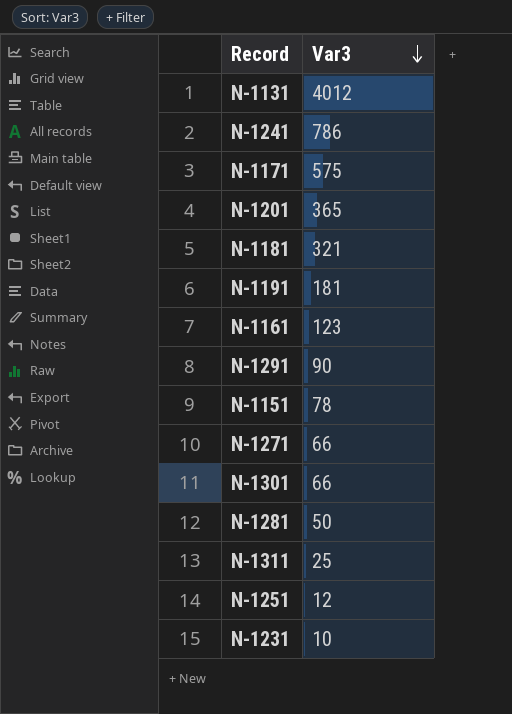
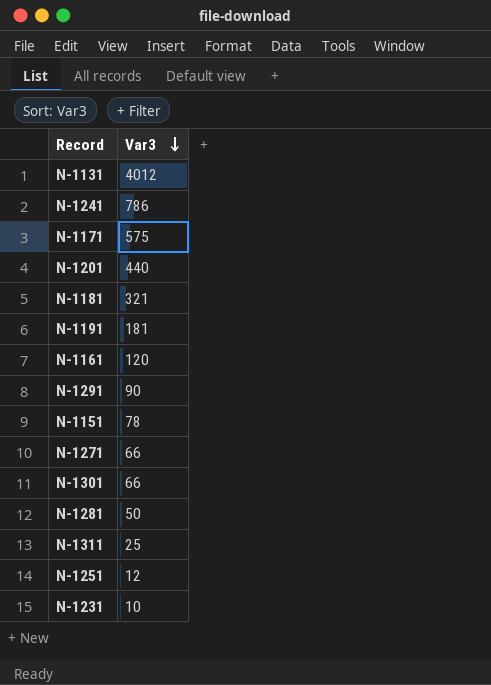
N-1201 | Var3: 365 -> 440
N-1161 | Var3: 123 -> 120

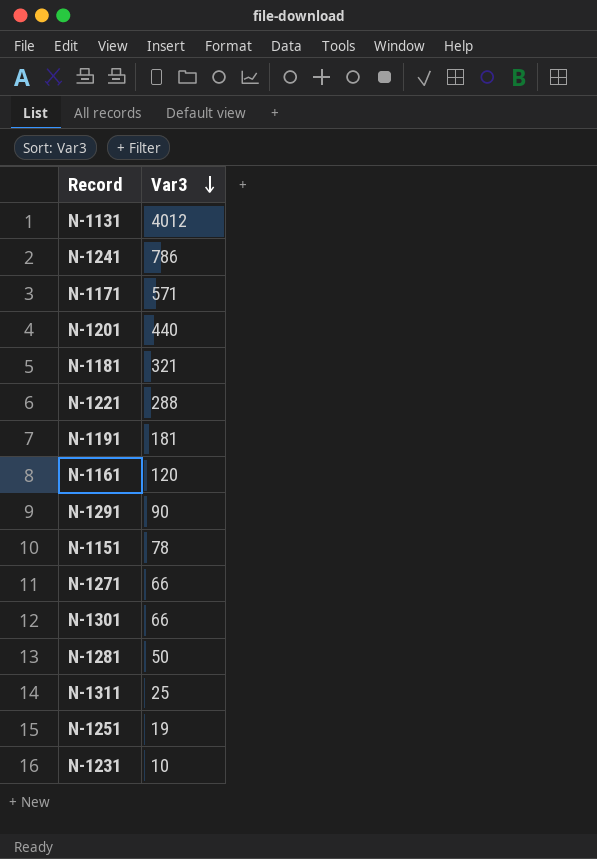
N-1171 | Var3: 575 -> 571
row N-1221: none -> 288
N-1251 | Var3: 12 -> 19

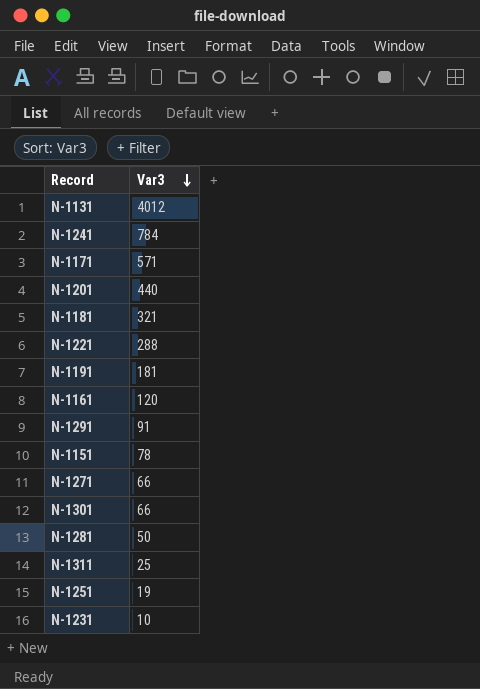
N-1241 | Var3: 786 -> 784
N-1291 | Var3: 90 -> 91

